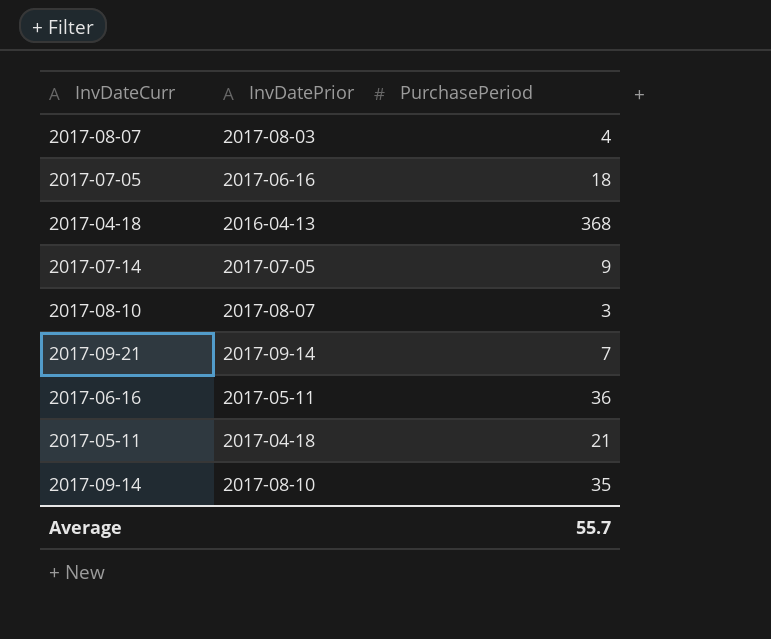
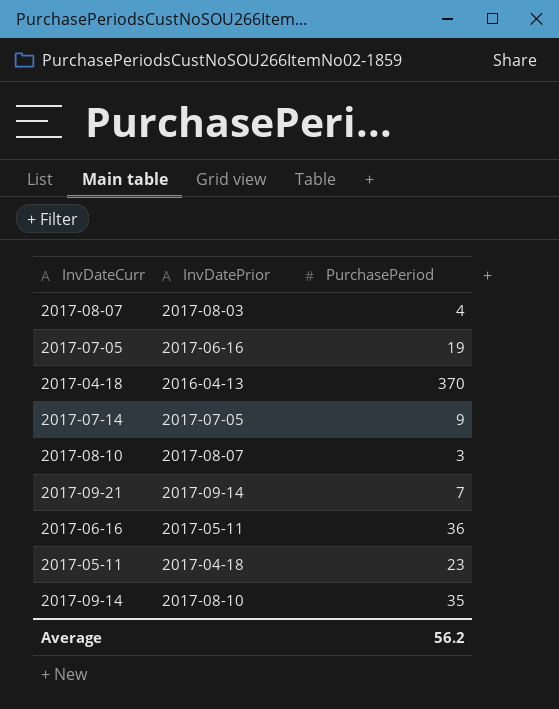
2017-07-05 | PurchasePeriod: 18 -> 19
2017-04-18 | PurchasePeriod: 368 -> 370
2017-05-11 | PurchasePeriod: 21 -> 23
Average | PurchasePeriod: 55.7 -> 56.2

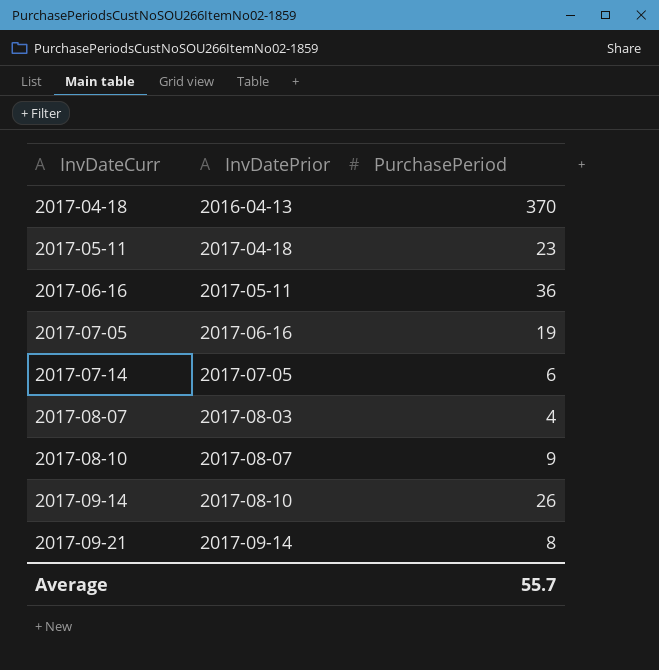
row order: none -> InvDateCurr ascending
2017-07-14 | PurchasePeriod: 9 -> 6
2017-08-10 | PurchasePeriod: 3 -> 9
2017-09-14 | PurchasePeriod: 35 -> 26
2017-09-21 | PurchasePeriod: 7 -> 8
Average | PurchasePeriod: 56.2 -> 55.7

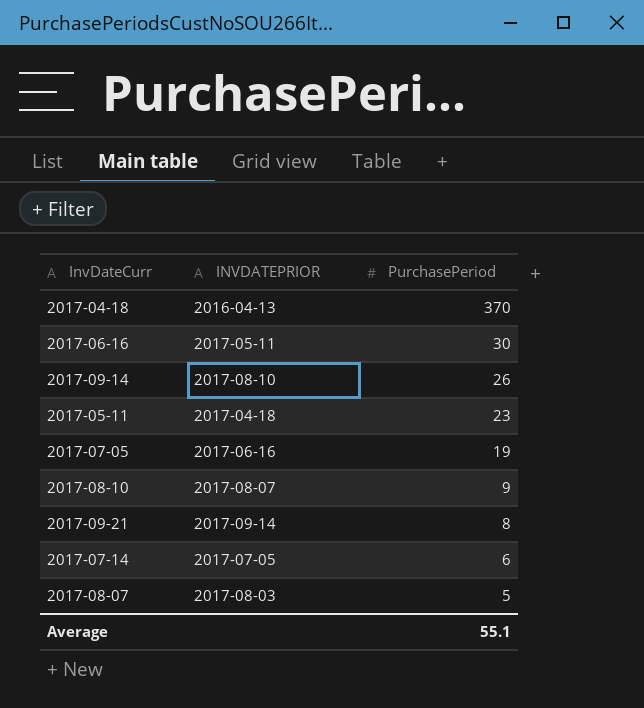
row order: InvDateCurr ascending -> PurchasePeriod descending
column name: InvDatePrior -> INVDATEPRIOR
2017-06-16 | PurchasePeriod: 36 -> 30
2017-08-07 | PurchasePeriod: 4 -> 5
Average | PurchasePeriod: 55.7 -> 55.1

